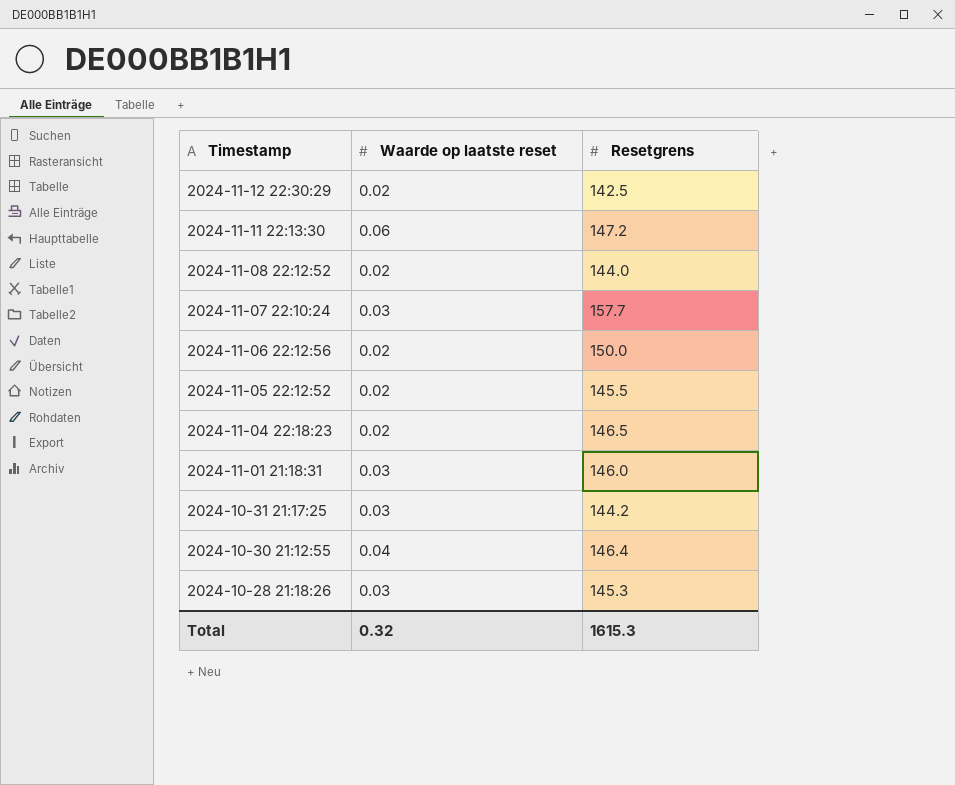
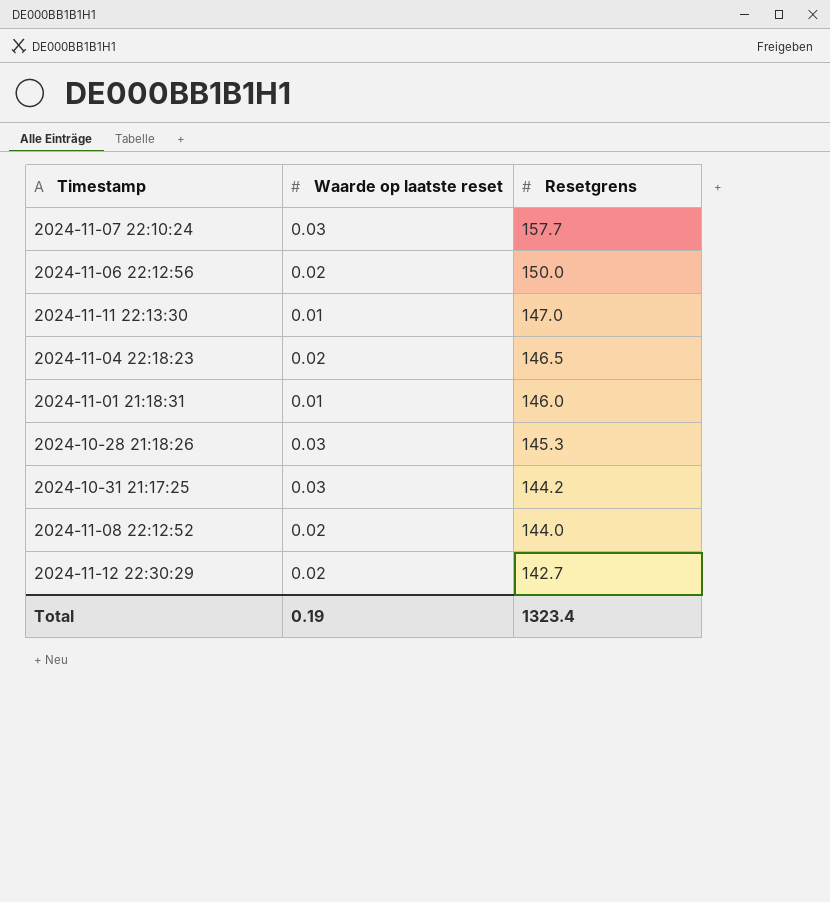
row order: Timestamp descending -> Resetgrens descending
row 2024-11-05 22:12:52: 0.02 | 145.5 -> none
row 2024-10-30 21:12:55: 0.04 | 146.4 -> none
2024-11-11 22:13:30 | Waarde op laatste reset: 0.06 -> 0.01
2024-11-11 22:13:30 | Resetgrens: 147.2 -> 147.0
2024-11-01 21:18:31 | Waarde op laatste reset: 0.03 -> 0.01
2024-11-12 22:30:29 | Resetgrens: 142.5 -> 142.7
Total | Waarde op laatste reset: 0.32 -> 0.19
Total | Resetgrens: 1615.3 -> 1323.4

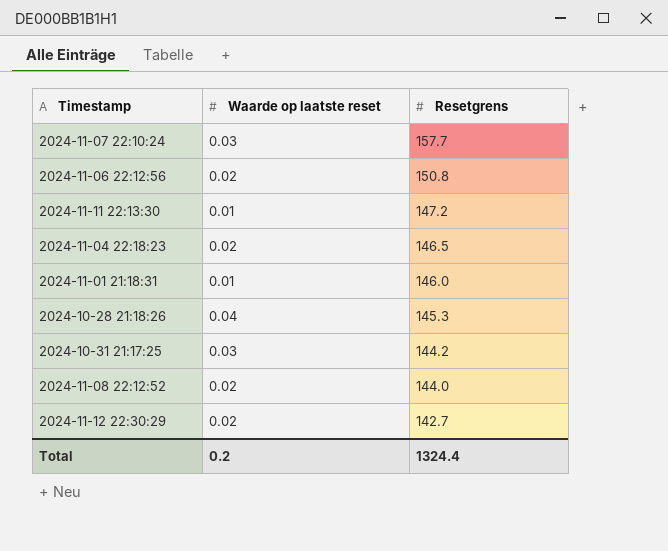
2024-11-06 22:12:56 | Resetgrens: 150.0 -> 150.8
2024-11-11 22:13:30 | Resetgrens: 147.0 -> 147.2
2024-10-28 21:18:26 | Waarde op laatste reset: 0.03 -> 0.04
Total | Waarde op laatste reset: 0.19 -> 0.2
Total | Resetgrens: 1323.4 -> 1324.4

